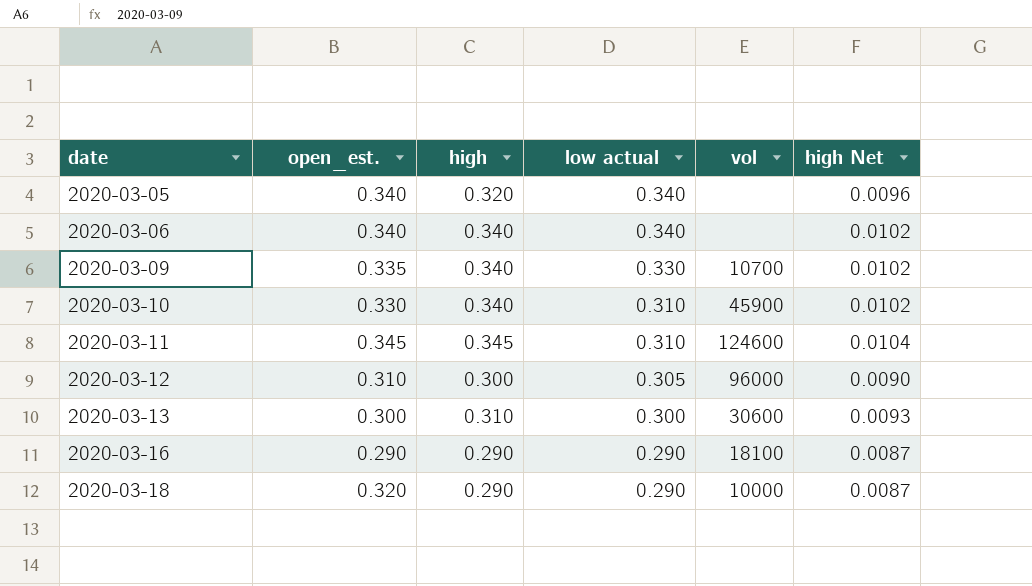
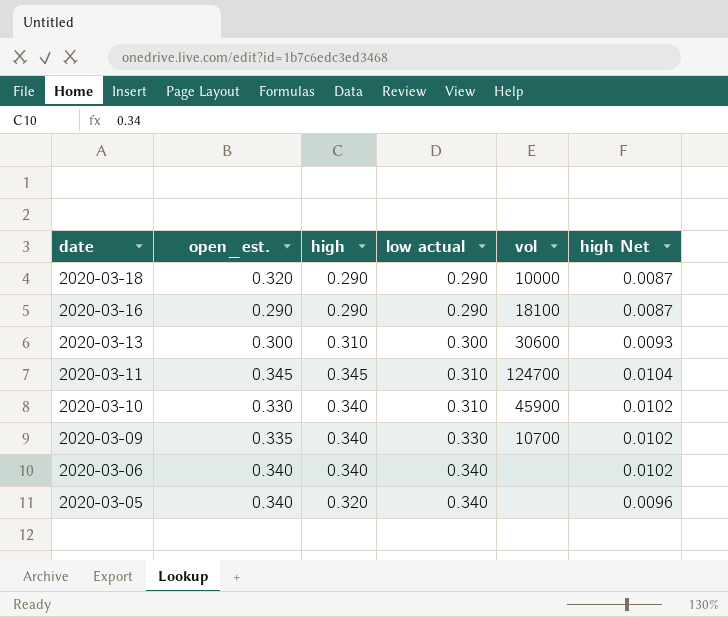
row order: date ascending -> date descending
row 2020-03-12: 0.310 | 0.300 | 0.305 | 96000 | 0.0090 -> none
2020-03-11 | vol: 124600 -> 124700

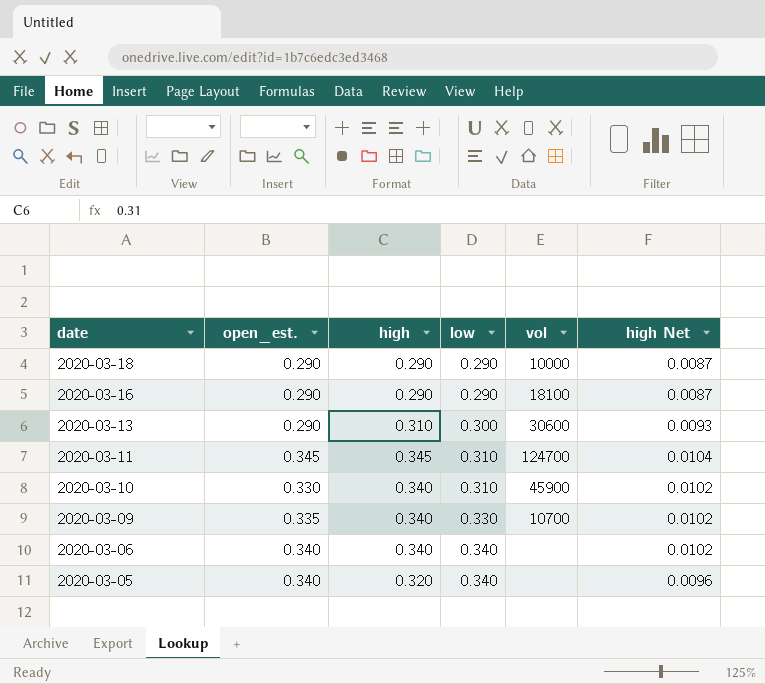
column name: low actual -> low
2020-03-18 | open_est.: 0.320 -> 0.290
2020-03-13 | open_est.: 0.300 -> 0.290

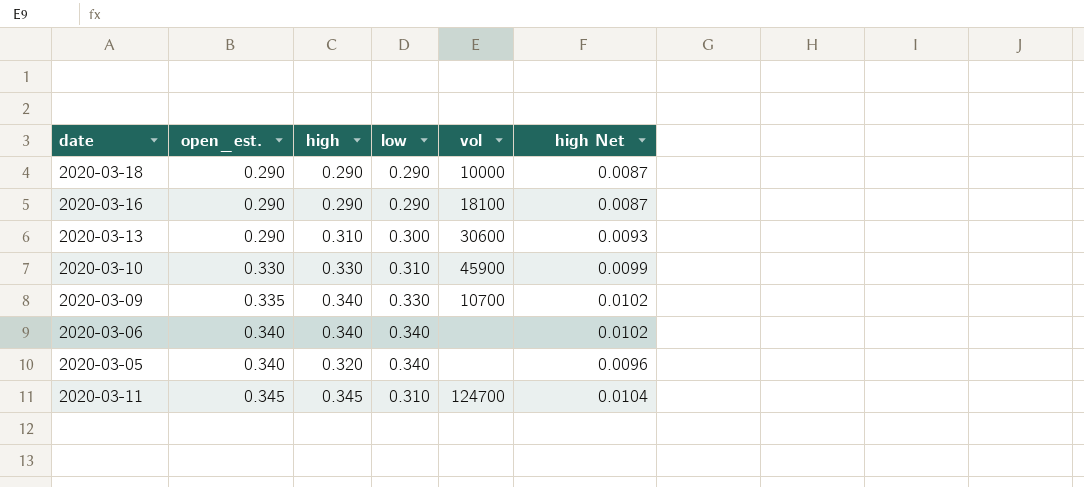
row order: date descending -> open_est. ascending
2020-03-10 | high: 0.340 -> 0.330
2020-03-10 | high Net: 0.0102 -> 0.0099

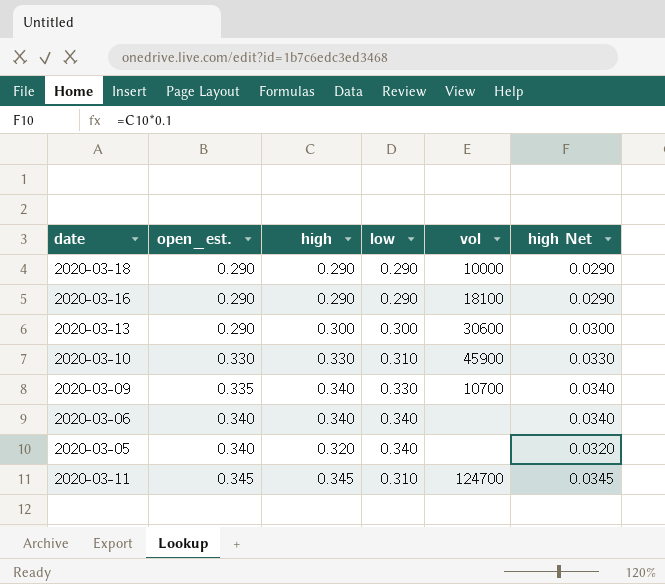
column high Net | formula: [high] * 0.03 -> [high] * 0.1
2020-03-13 | high: 0.310 -> 0.300

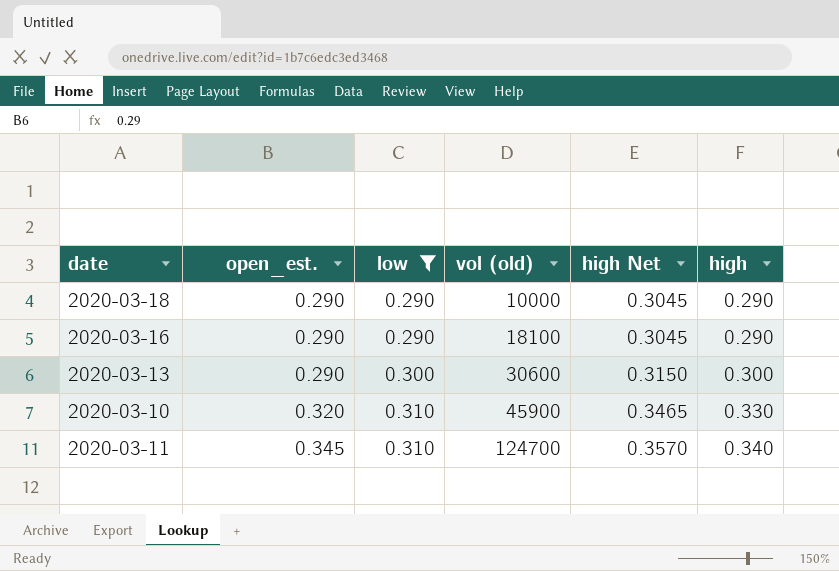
filter: none -> low <= 0.310
column name: vol -> vol (old)
column high Net | formula: [high] * 0.1 -> [high] * 1.05
column high | position: 3 -> 6
2020-03-10 | open_est.: 0.330 -> 0.320
2020-03-11 | high: 0.345 -> 0.340

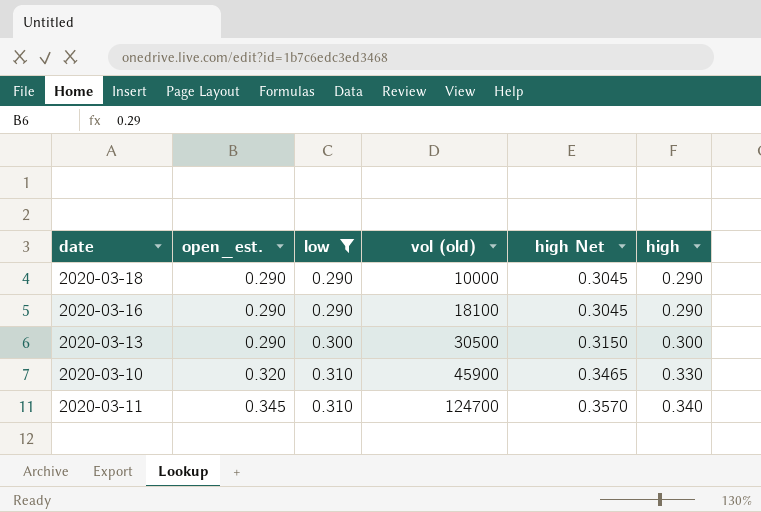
2020-03-13 | vol (old): 30600 -> 30500

